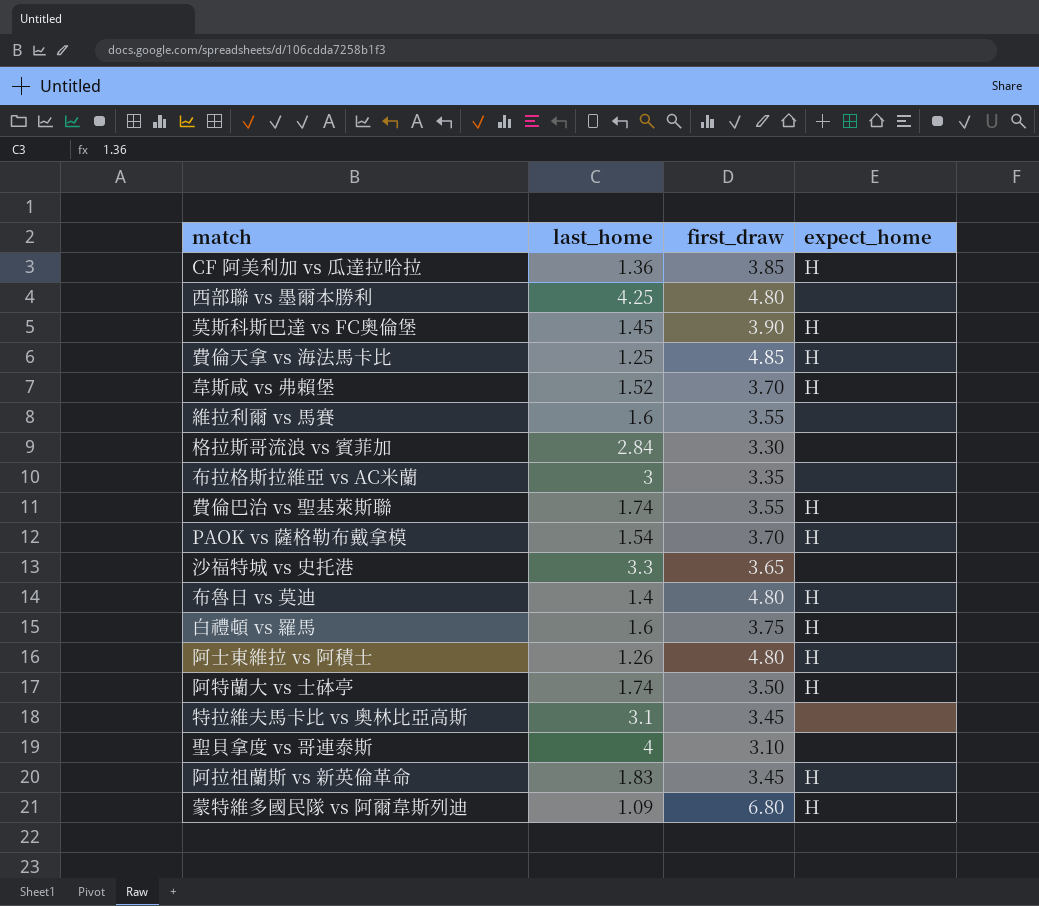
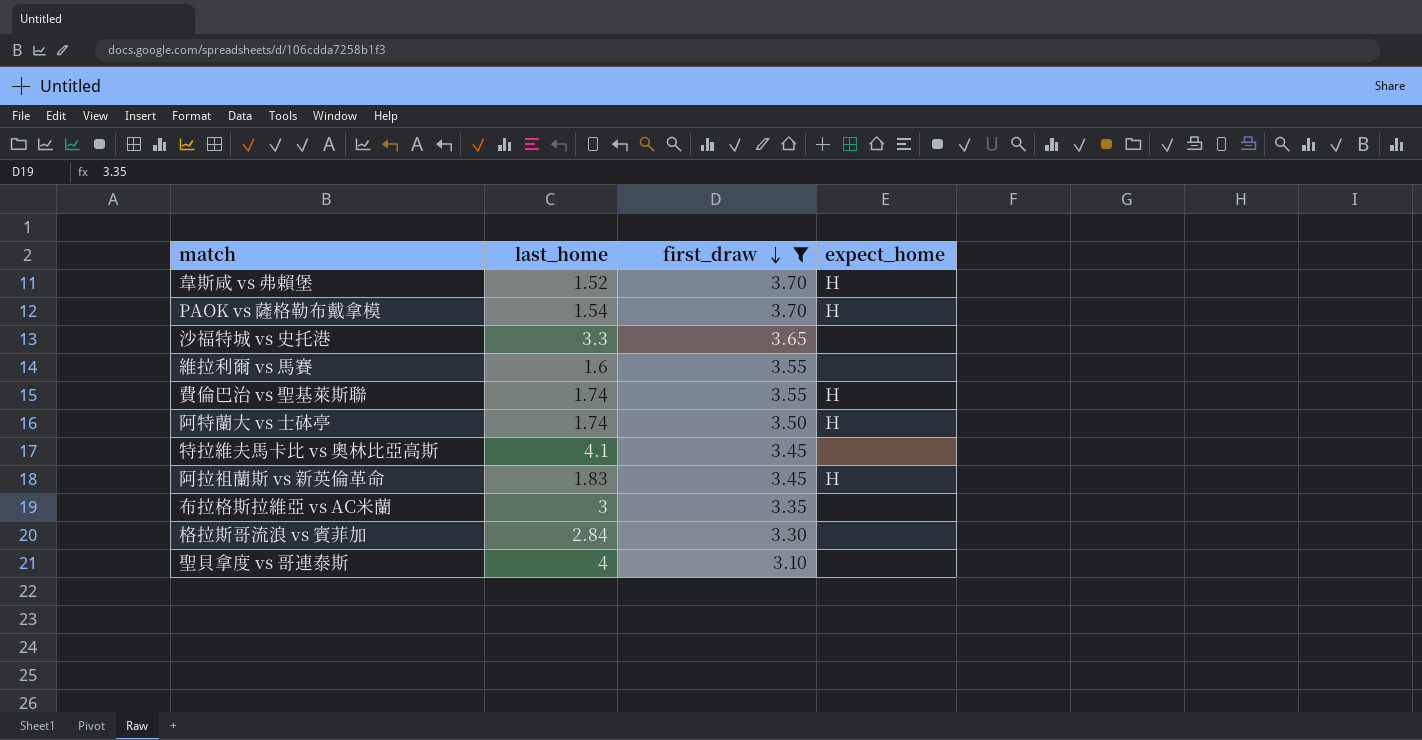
filter: none -> first_draw <= 3.70
row order: none -> first_draw descending
特拉維夫馬卡比 vs 奧林比亞高斯 | last_home: 3.1 -> 4.1

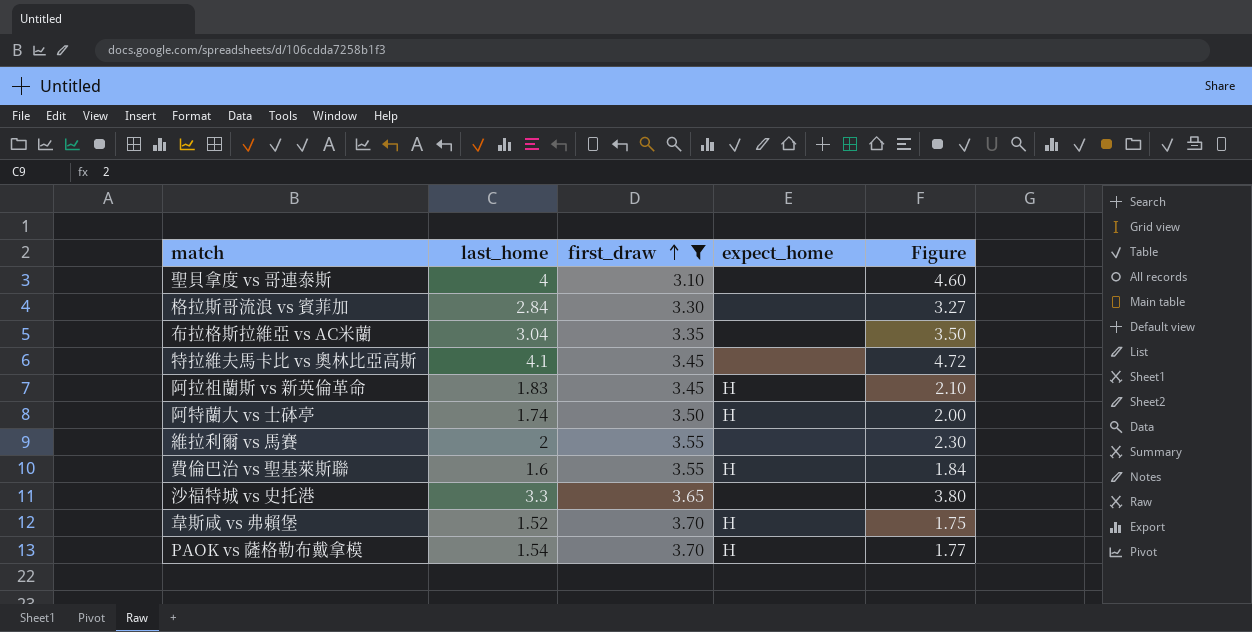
row order: first_draw descending -> first_draw ascending
column Figure | formula: none -> [last_home] * 1.15
布拉格斯拉維亞 vs AC米蘭 | last_home: 3 -> 3.04
維拉利爾 vs 馬賽 | last_home: 1.6 -> 2
費倫巴治 vs 聖基萊斯聯 | last_home: 1.74 -> 1.6

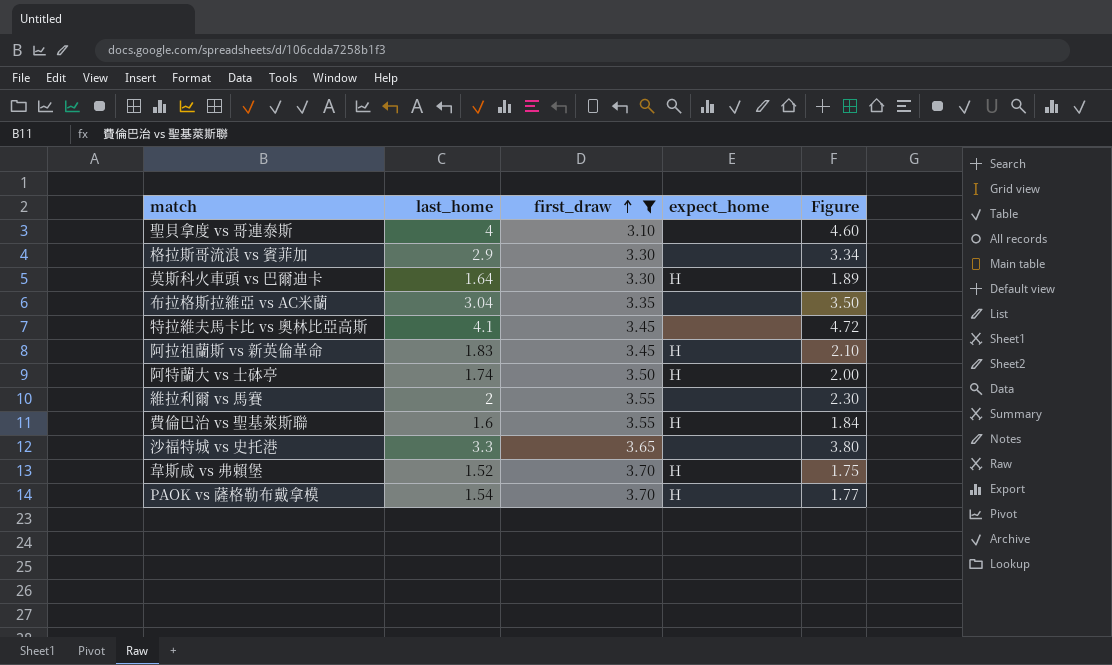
格拉斯哥流浪 vs 賓菲加 | last_home: 2.84 -> 2.9
格拉斯哥流浪 vs 賓菲加 | Figure: 3.27 -> 3.34
row 莫斯科火車頭 vs 巴爾迪卡: none -> 1.64 | 3.30 | H | 1.89

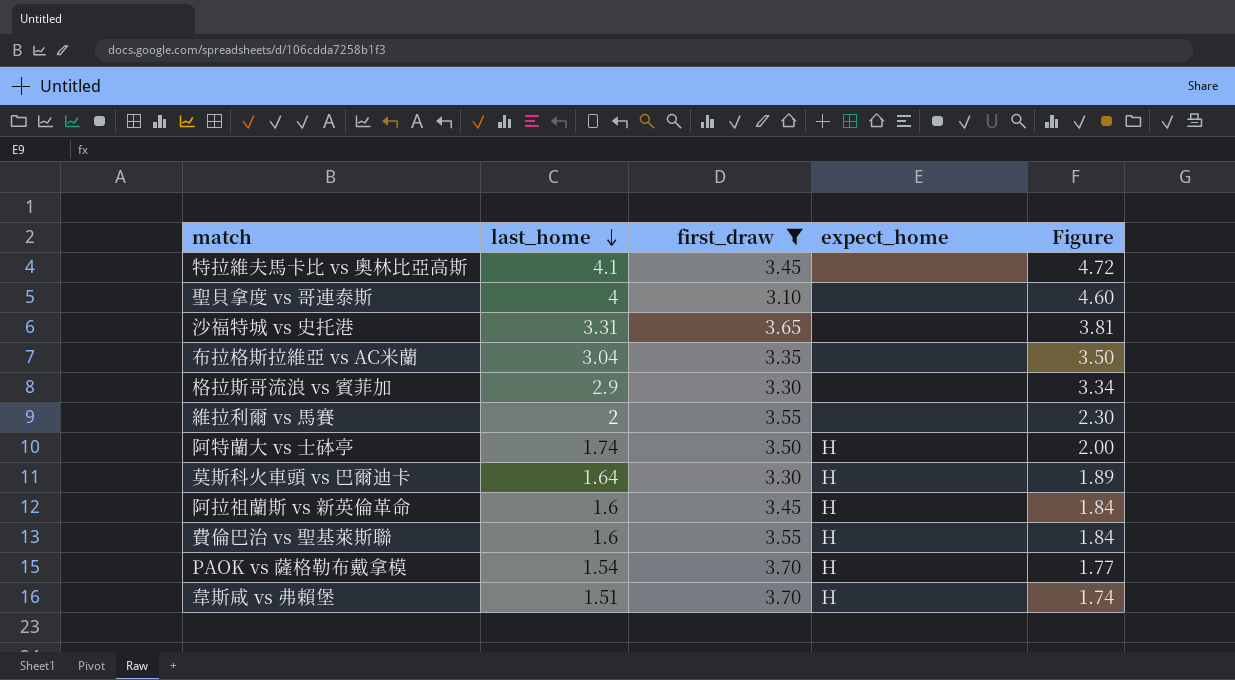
row order: first_draw ascending -> last_home descending
沙福特城 vs 史托港 | last_home: 3.3 -> 3.31
沙福特城 vs 史托港 | Figure: 3.80 -> 3.81
阿拉祖蘭斯 vs 新英倫革命 | last_home: 1.83 -> 1.6
阿拉祖蘭斯 vs 新英倫革命 | Figure: 2.10 -> 1.84
韋斯咸 vs 弗賴堡 | last_home: 1.52 -> 1.51
韋斯咸 vs 弗賴堡 | Figure: 1.75 -> 1.74

